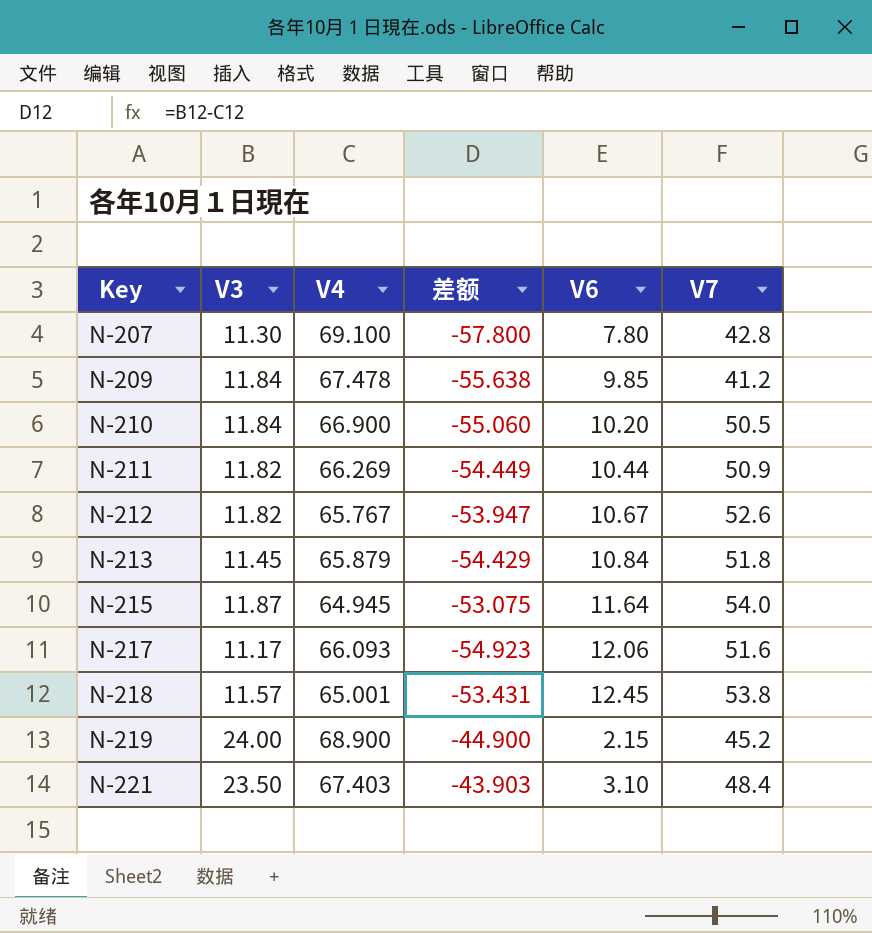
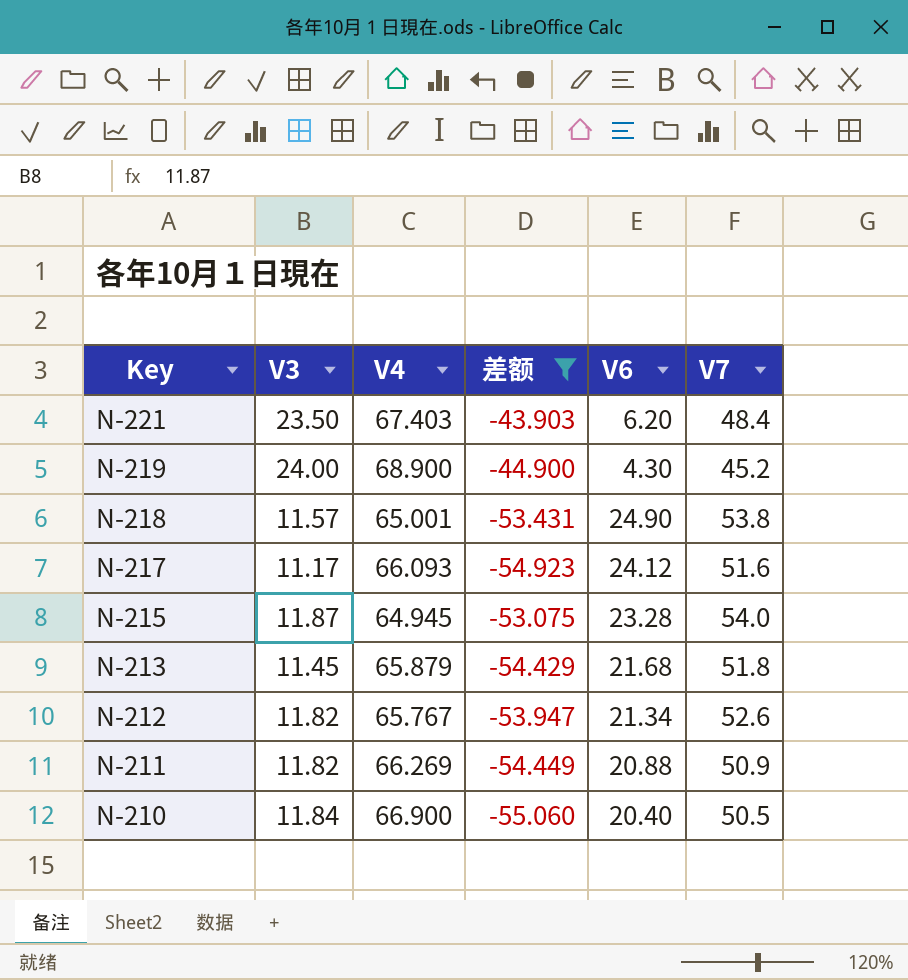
filter: none -> 差额 >= -55.060
row order: Key ascending -> Key descending
N-221 | V6: 3.10 -> 6.20
N-219 | V6: 2.15 -> 4.30
N-218 | V6: 12.45 -> 24.90
N-217 | V6: 12.06 -> 24.12
N-215 | V6: 11.64 -> 23.28
N-213 | V6: 10.84 -> 21.68
N-212 | V6: 10.67 -> 21.34
N-211 | V6: 10.44 -> 20.88
N-210 | V6: 10.20 -> 20.40

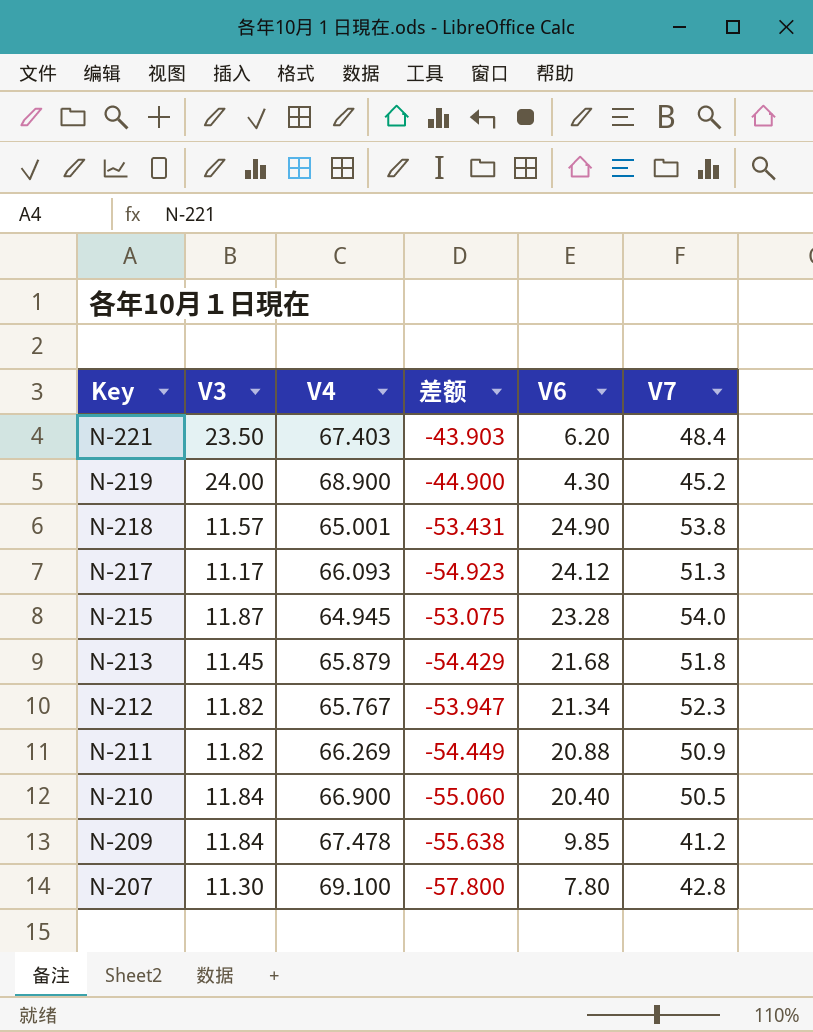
filter: 差额 >= -55.060 -> none
N-217 | V7: 51.6 -> 51.3
N-212 | V7: 52.6 -> 52.3

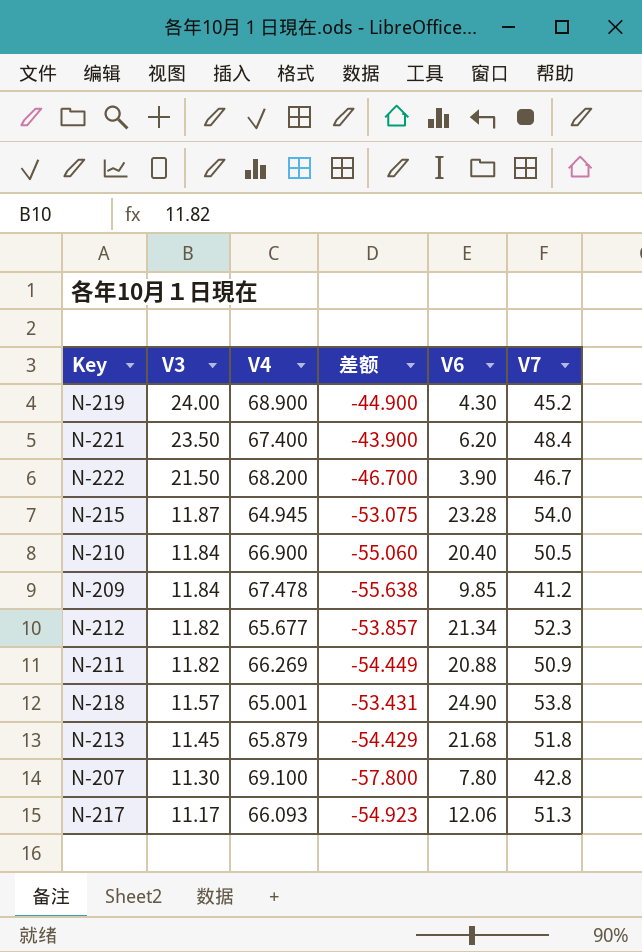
row order: Key descending -> V3 descending
N-221 | V4: 67.403 -> 67.400
N-221 | 差额: -43.903 -> -43.900
row N-222: none -> 21.50 | 68.200 | -46.700 | 3.90 | 46.7
N-212 | V4: 65.767 -> 65.677
N-212 | 差额: -53.947 -> -53.857
N-217 | V6: 24.12 -> 12.06

